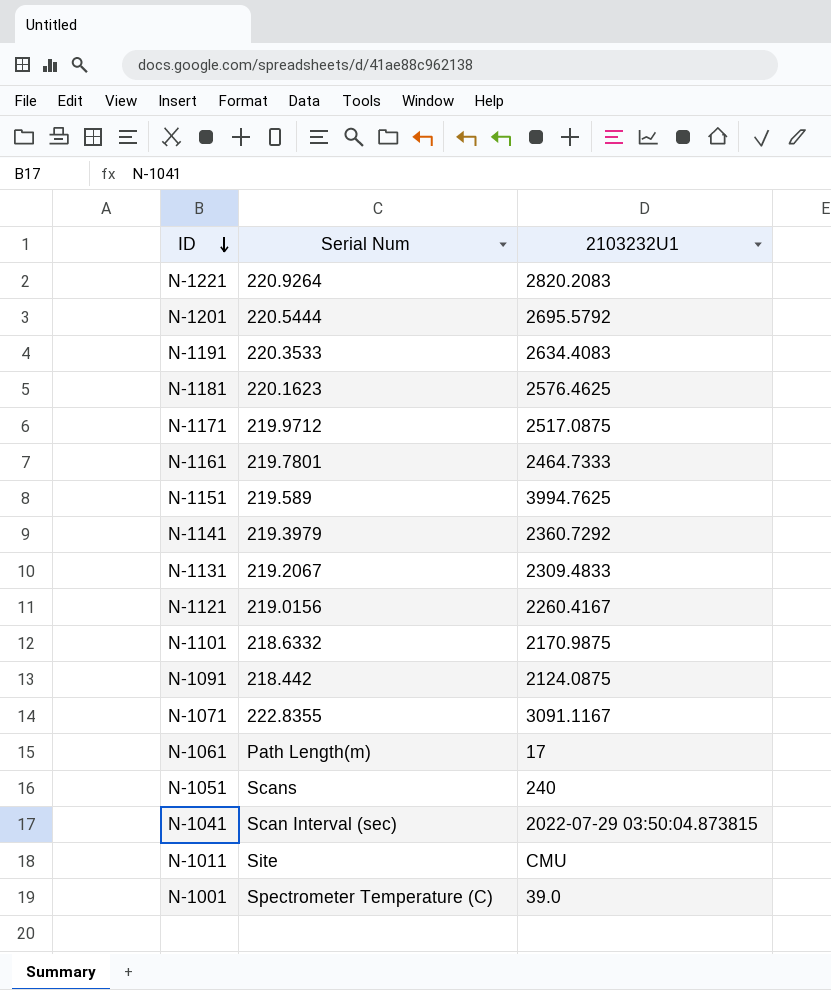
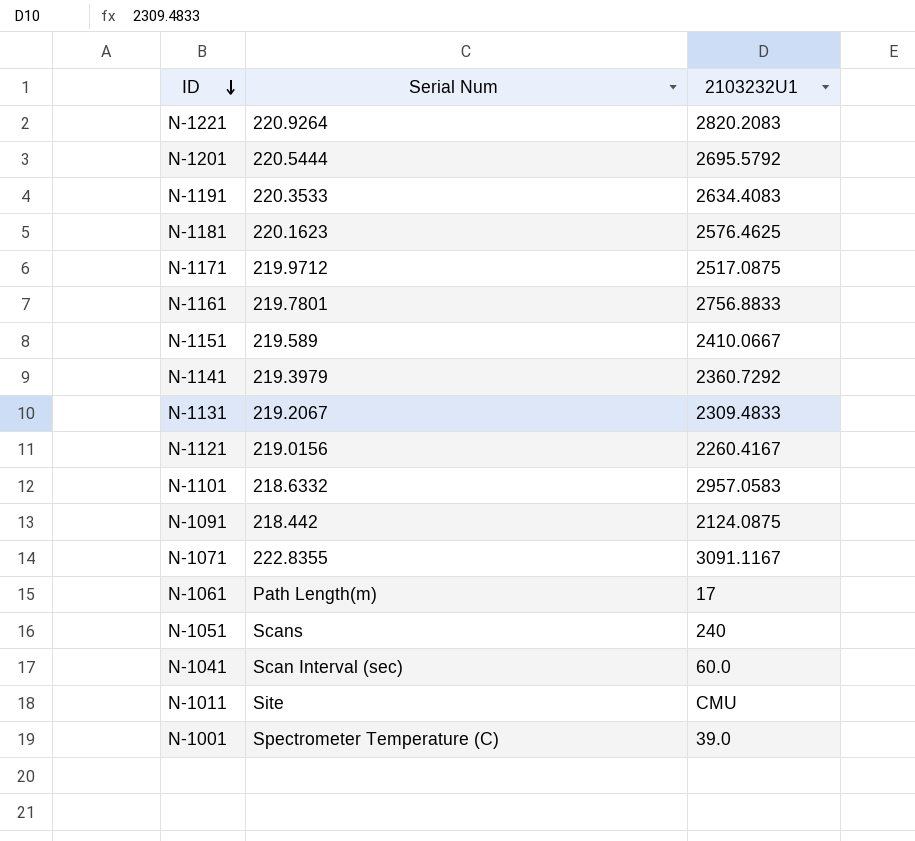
N-1161 | 2103232U1: 2464.7333 -> 2756.8833
N-1151 | 2103232U1: 3994.7625 -> 2410.0667
N-1101 | 2103232U1: 2170.9875 -> 2957.0583
N-1041 | 2103232U1: 2022-07-29 03:50:04.873815 -> 60.0

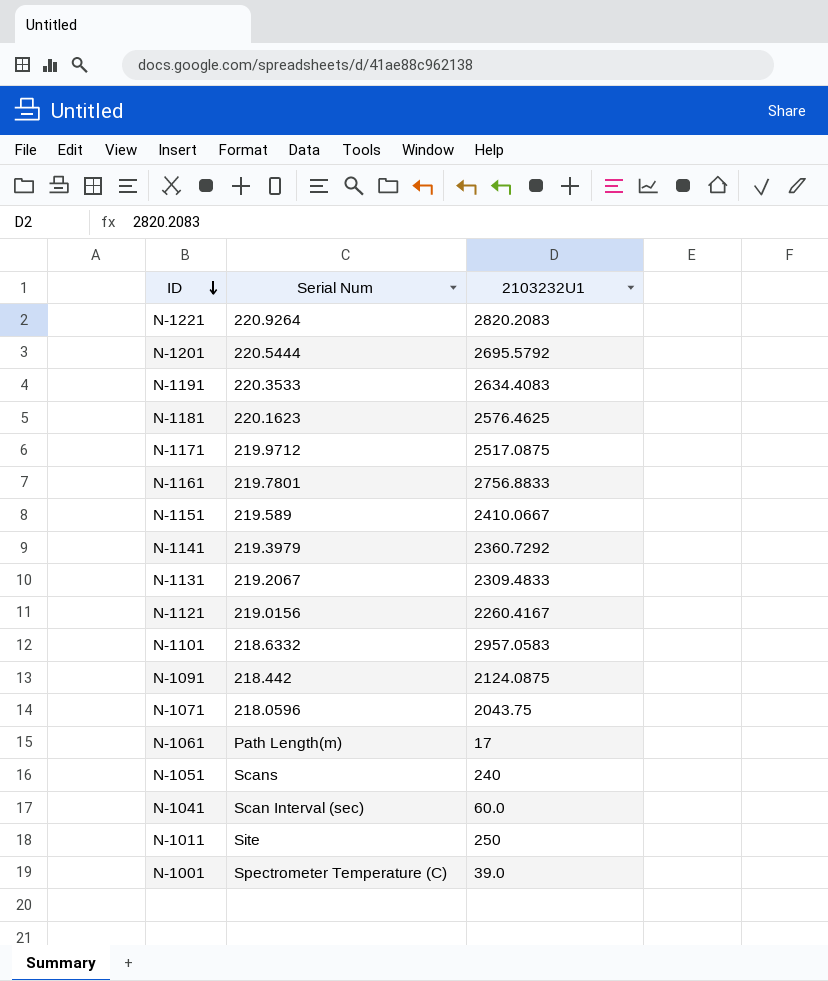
N-1071 | Serial Num: 222.8355 -> 218.0596
N-1071 | 2103232U1: 3091.1167 -> 2043.75
N-1011 | 2103232U1: CMU -> 250

